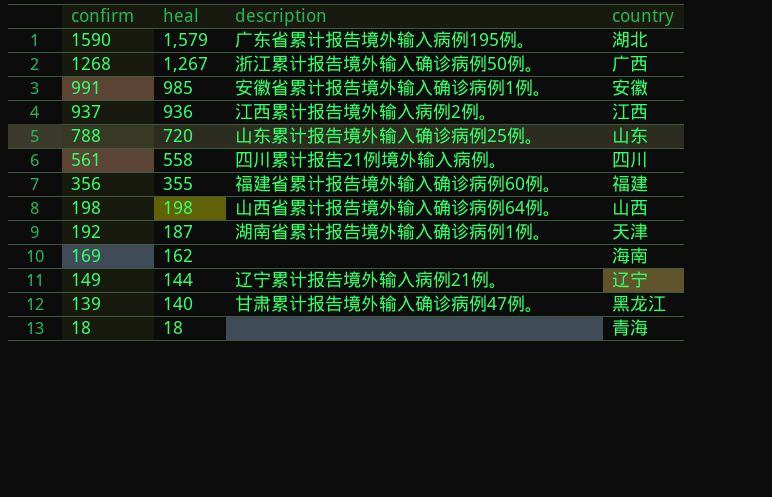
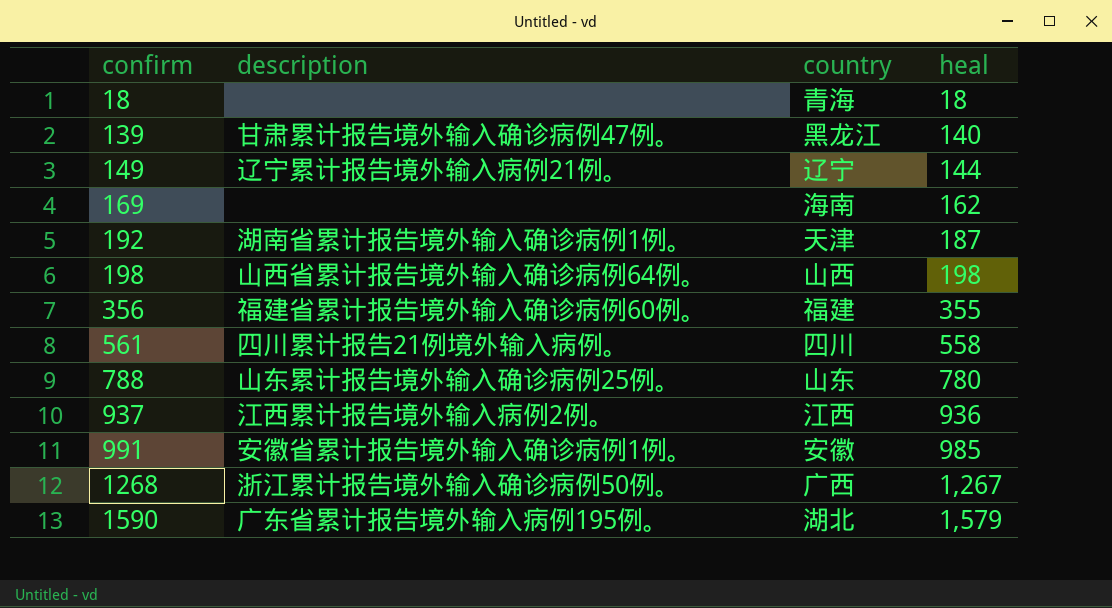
row order: confirm descending -> confirm ascending
column heal | position: 2 -> 4
788 | heal: 720 -> 780

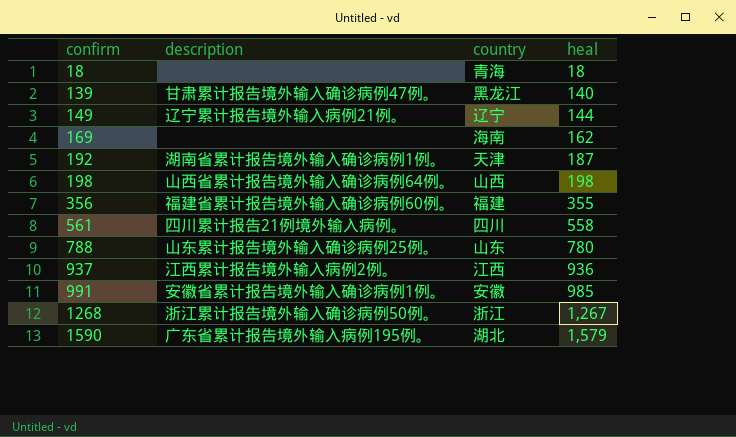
1268 | country: 广西 -> 浙江

